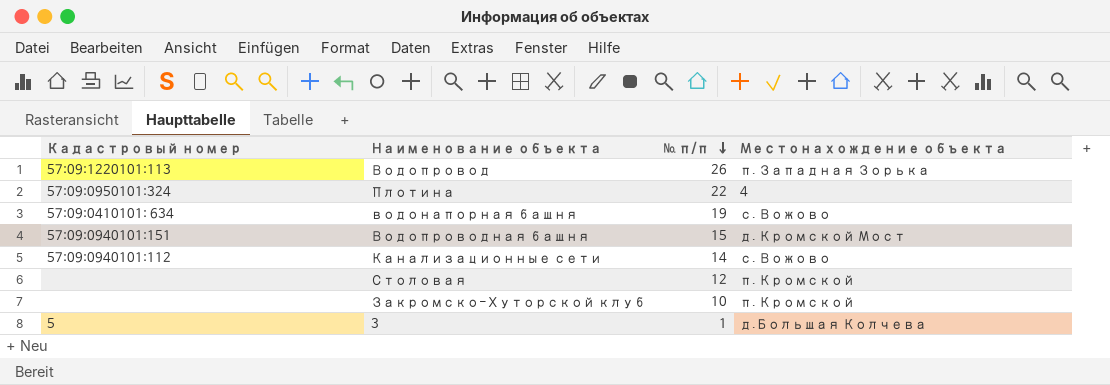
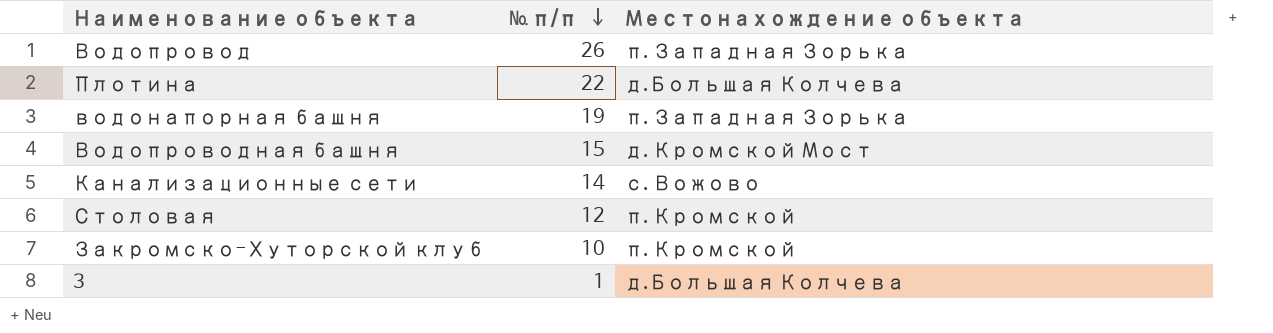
column Кадастровый номер | position: 1 -> none
Плотина | Местонахождение объекта: 4 -> д.Большая Колчева
водонапорная башня | Местонахождение объекта: с. Вожово -> п. Западная Зорька

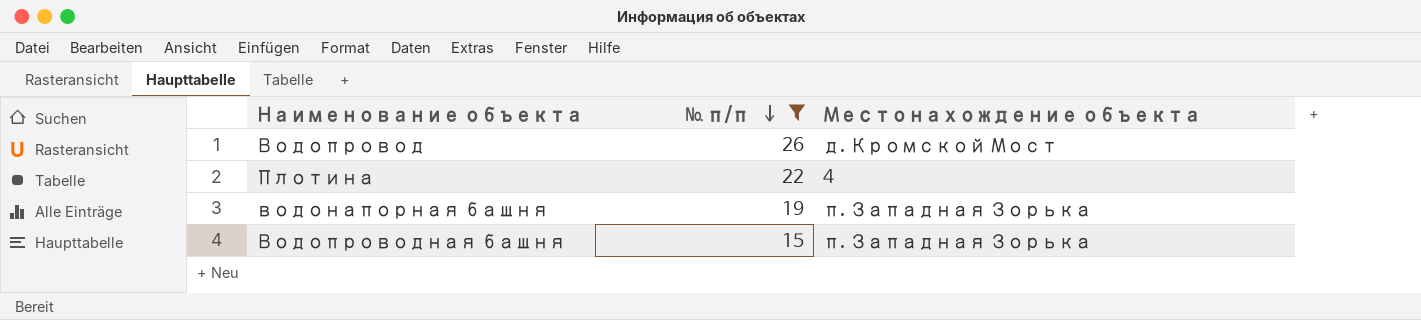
filter: none -> № п/п >= 15
Водопровод | Местонахождение объекта: п. Западная Зорька -> д. Кромской Мост
Плотина | Местонахождение объекта: д.Большая Колчева -> 4
Водопроводная башня | Местонахождение объекта: д. Кромской Мост -> п. Западная Зорька

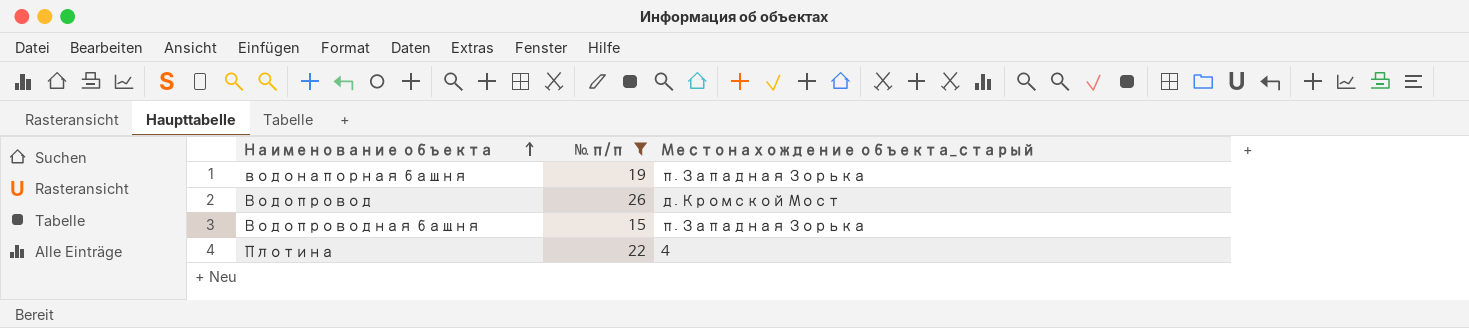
row order: № п/п descending -> Наименование объекта ascending
column name: Местонахождение объекта -> Местонахождение объекта_старый

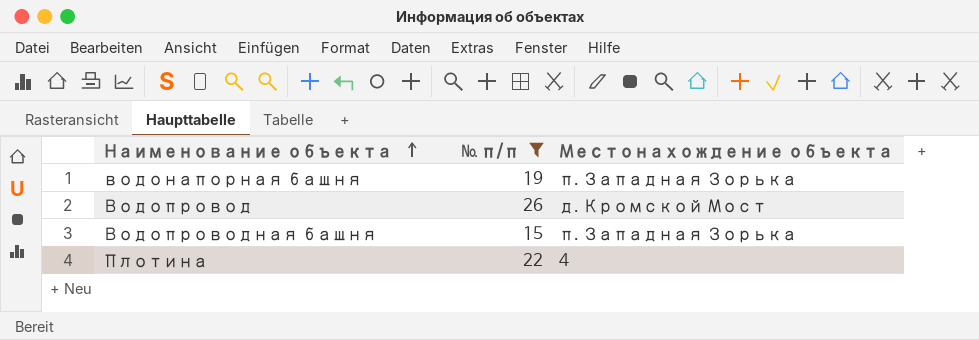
column name: Местонахождение объекта_старый -> Местонахождение объекта

